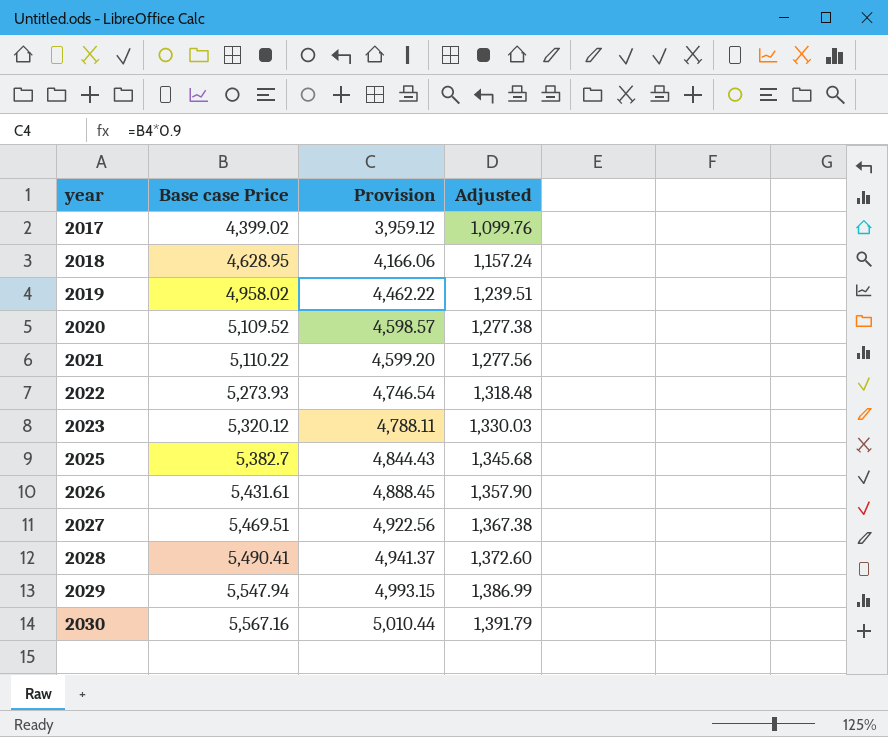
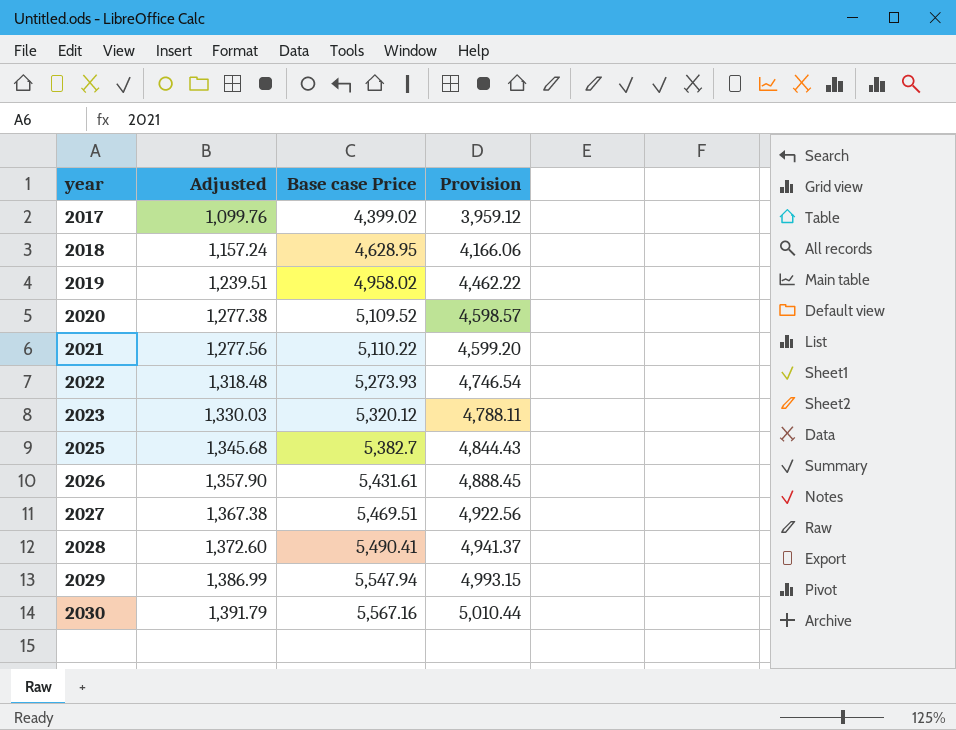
column Adjusted | position: 4 -> 2

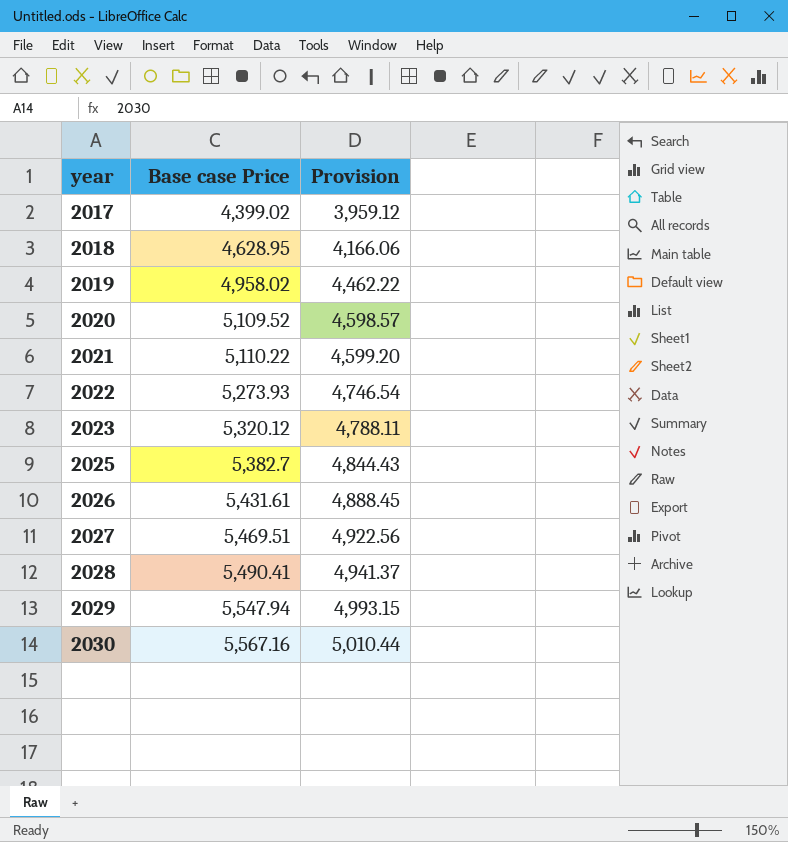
column Adjusted | formula: [Base case Price] * 0.25 -> none

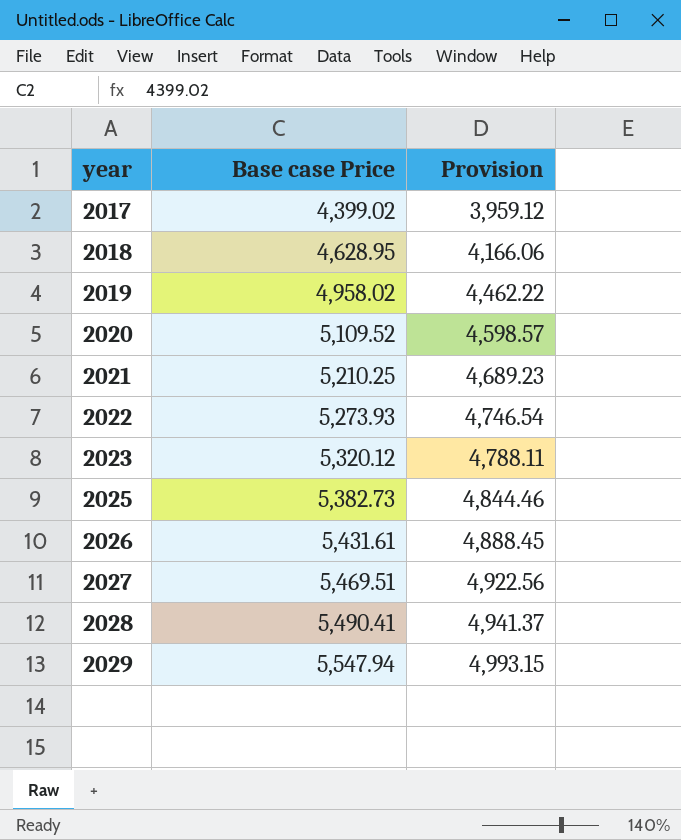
row 2030: 5,567.16 | 5,010.44 -> none
2021 | Base case Price: 5,110.22 -> 5,210.25
2021 | Provision: 4,599.20 -> 4,689.23
2025 | Base case Price: 5,382.7 -> 5,382.73
2025 | Provision: 4,844.43 -> 4,844.46

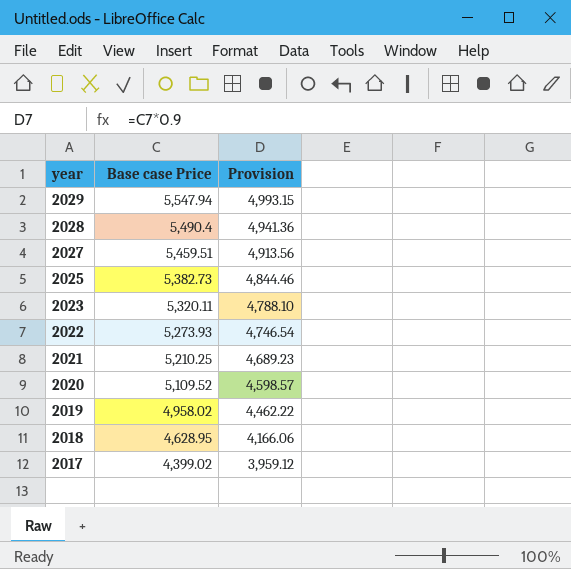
row order: year ascending -> year descending
row 2026: 5,431.61 | 4,888.45 -> none
2028 | Base case Price: 5,490.41 -> 5,490.4
2028 | Provision: 4,941.37 -> 4,941.36
2027 | Base case Price: 5,469.51 -> 5,459.51
2027 | Provision: 4,922.56 -> 4,913.56
2023 | Base case Price: 5,320.12 -> 5,320.11
2023 | Provision: 4,788.11 -> 4,788.10

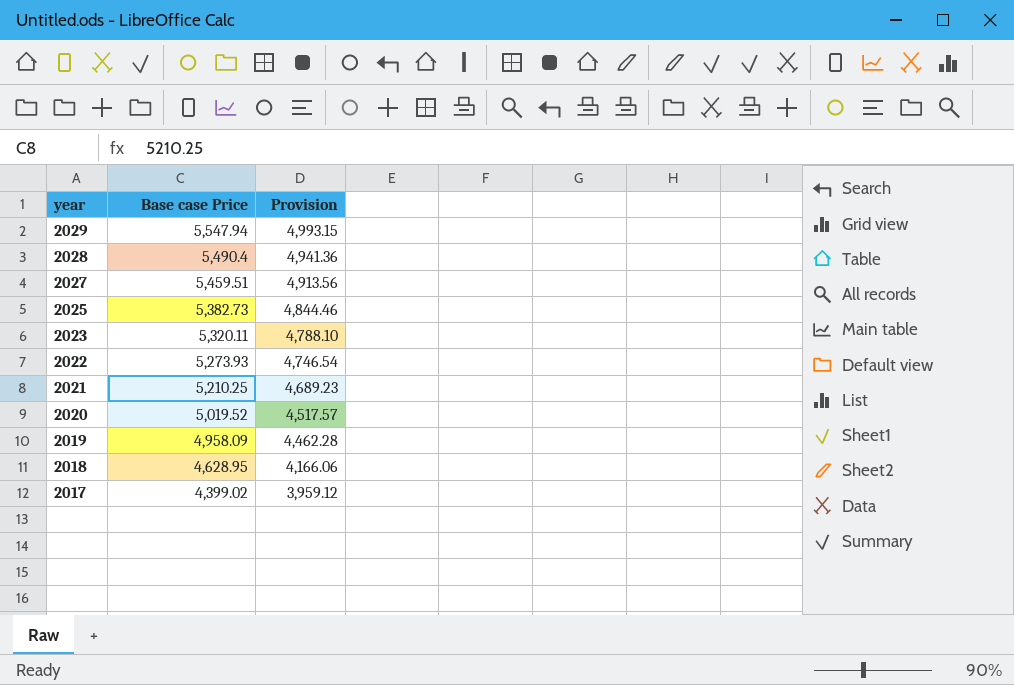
2020 | Base case Price: 5,109.52 -> 5,019.52
2020 | Provision: 4,598.57 -> 4,517.57
2019 | Base case Price: 4,958.02 -> 4,958.09
2019 | Provision: 4,462.22 -> 4,462.28

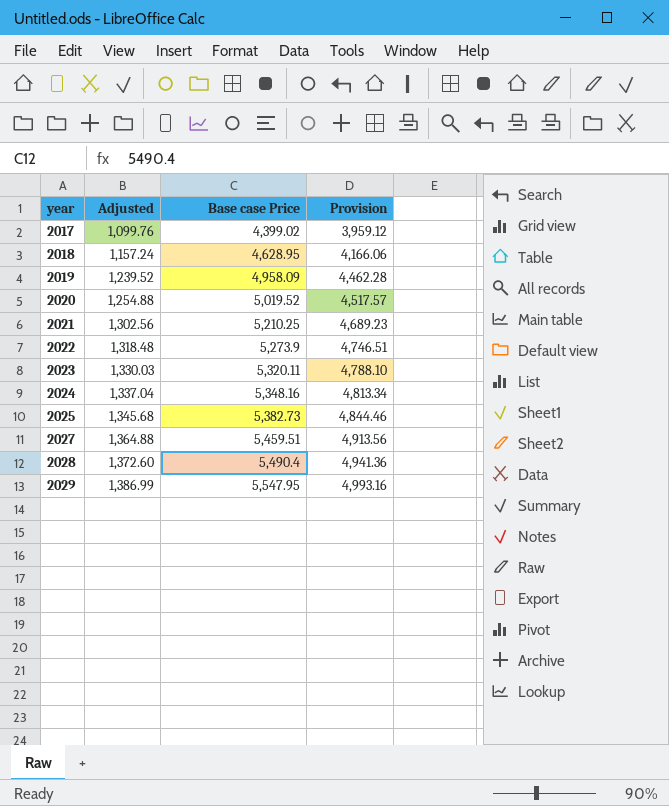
row order: year descending -> year ascending
column Adjusted | formula: none -> [Base case Price] * 0.25
2022 | Base case Price: 5,273.93 -> 5,273.9
2022 | Provision: 4,746.54 -> 4,746.51
row 2024: none -> 1,337.04 | 5,348.16 | 4,813.34
2029 | Base case Price: 5,547.94 -> 5,547.95
2029 | Provision: 4,993.15 -> 4,993.16

